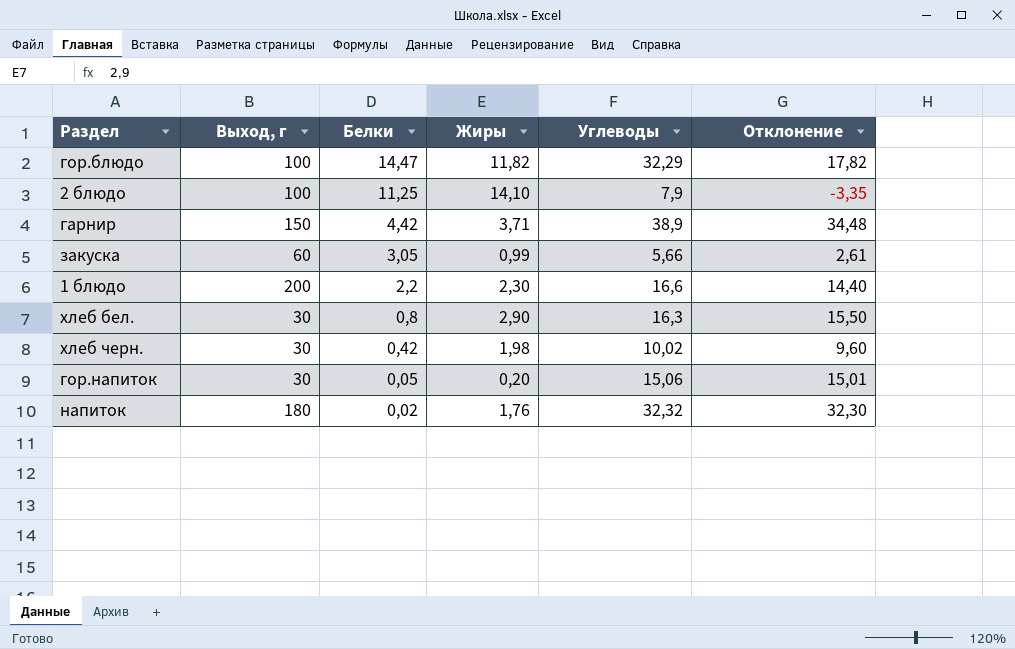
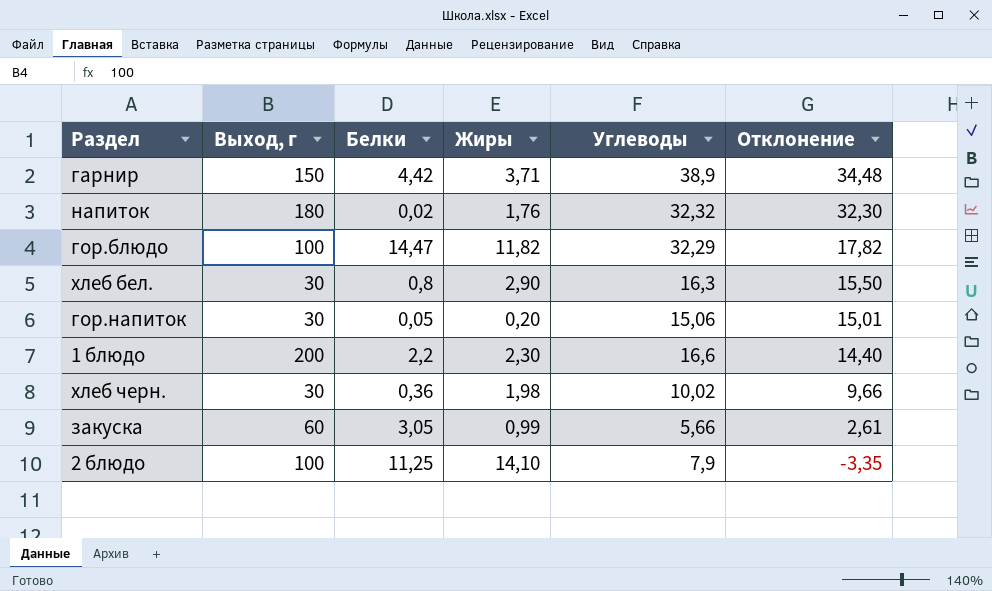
row order: Белки descending -> Отклонение descending
хлеб черн. | Белки: 0,42 -> 0,36
хлеб черн. | Отклонение: 9,60 -> 9,66

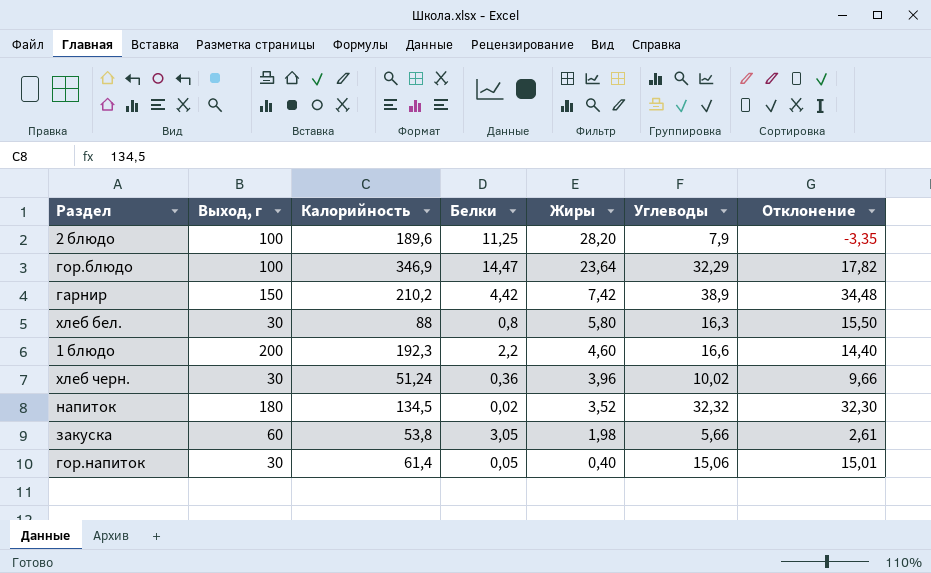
row order: Отклонение descending -> Жиры descending
column Калорийность | position: none -> 3
2 блюдо | Жиры: 14,10 -> 28,20
гор.блюдо | Жиры: 11,82 -> 23,64
гарнир | Жиры: 3,71 -> 7,42
хлеб бел. | Жиры: 2,90 -> 5,80
1 блюдо | Жиры: 2,30 -> 4,60
хлеб черн. | Жиры: 1,98 -> 3,96
напиток | Жиры: 1,76 -> 3,52
закуска | Жиры: 0,99 -> 1,98
гор.напиток | Жиры: 0,20 -> 0,40

